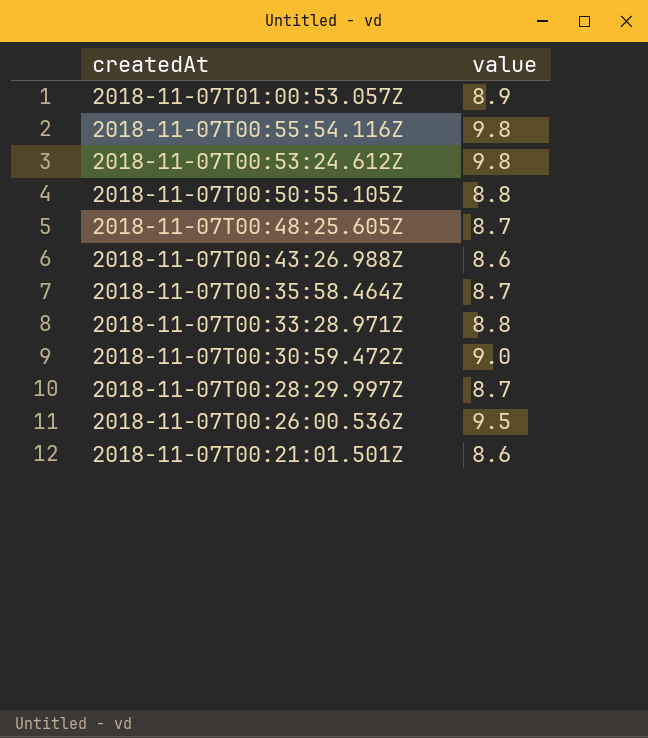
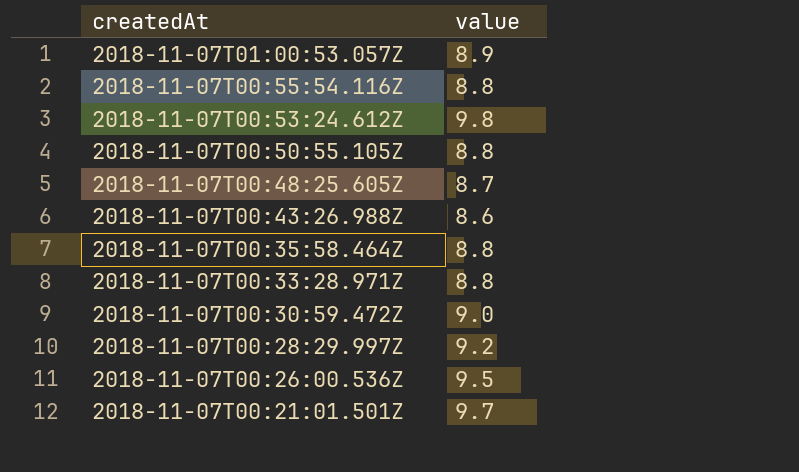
2018-11-07T00:55:54.116Z | value: 9.8 -> 8.8
2018-11-07T00:35:58.464Z | value: 8.7 -> 8.8
2018-11-07T00:28:29.997Z | value: 8.7 -> 9.2
2018-11-07T00:21:01.501Z | value: 8.6 -> 9.7

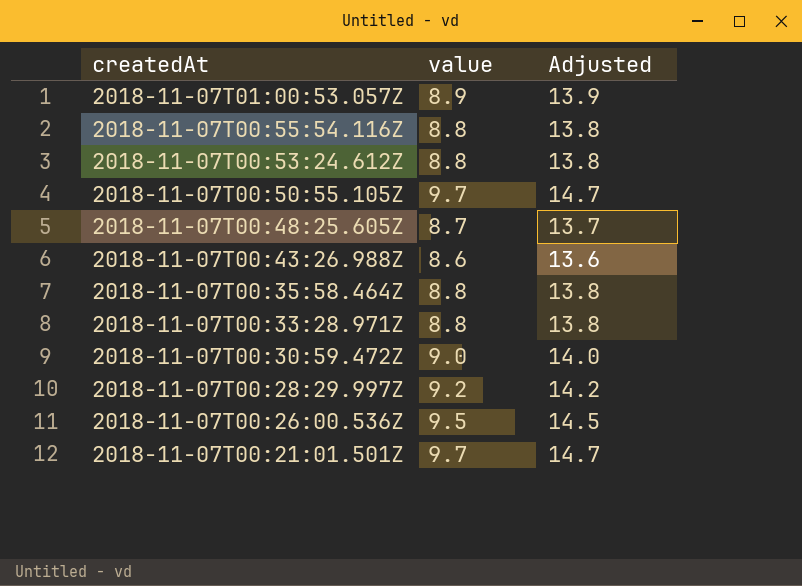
column Adjusted | formula: none -> [value] + 5
2018-11-07T00:53:24.612Z | value: 9.8 -> 8.8
2018-11-07T00:50:55.105Z | value: 8.8 -> 9.7

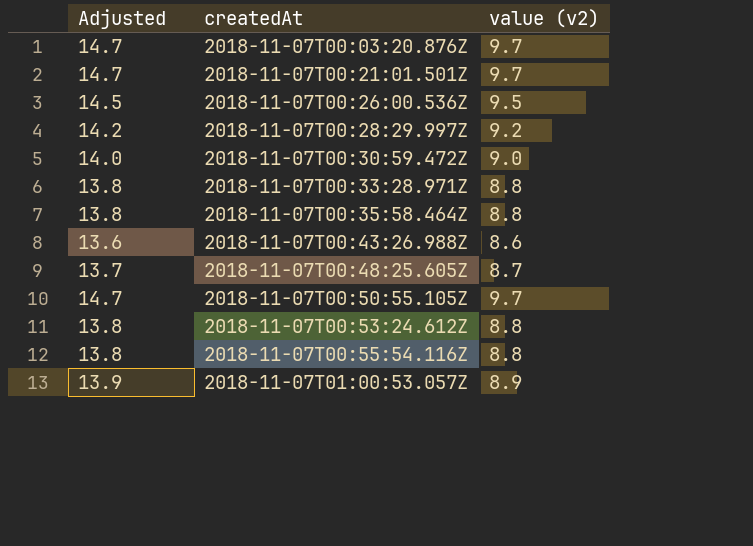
row order: createdAt descending -> createdAt ascending
column Adjusted | position: 3 -> 1
column name: value -> value (v2)
row 2018-11-07T00:03:20.876Z: none -> 14.7 | 9.7

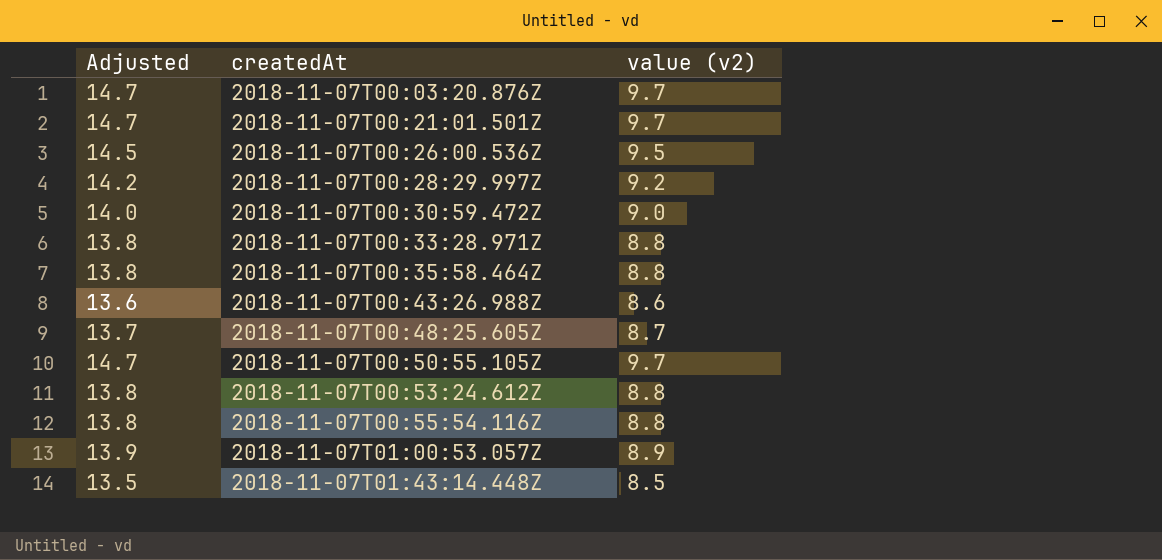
row 2018-11-07T01:43:14.448Z: none -> 13.5 | 8.5

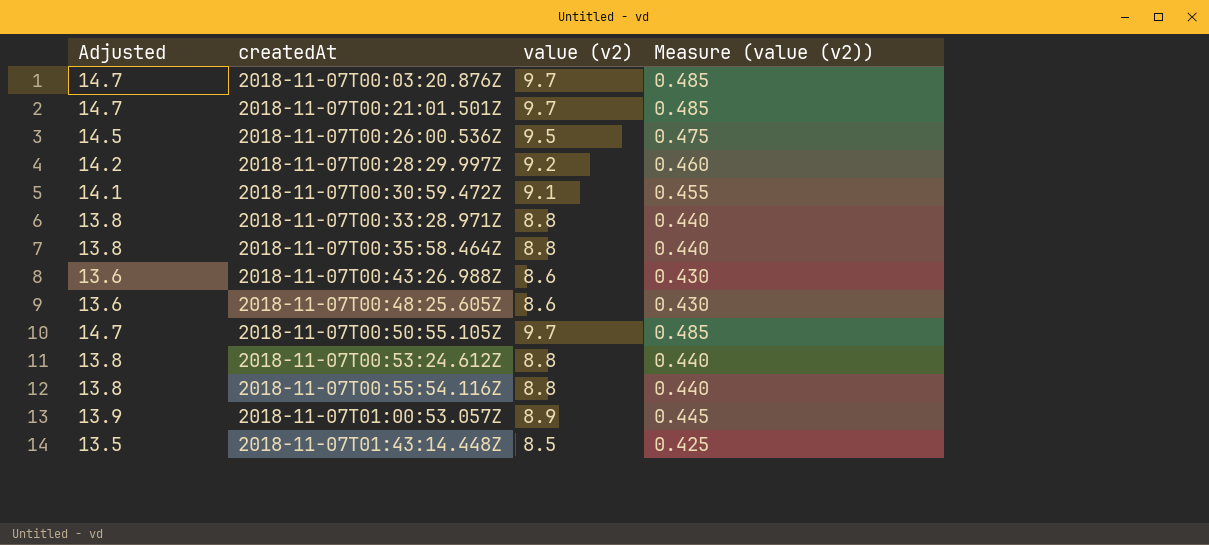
column Measure (value (v2)) | formula: none -> [value (v2)] * 0.05
2018-11-07T00:30:59.472Z | Adjusted: 14.0 -> 14.1
2018-11-07T00:30:59.472Z | value (v2): 9.0 -> 9.1
2018-11-07T00:48:25.605Z | Adjusted: 13.7 -> 13.6
2018-11-07T00:48:25.605Z | value (v2): 8.7 -> 8.6

